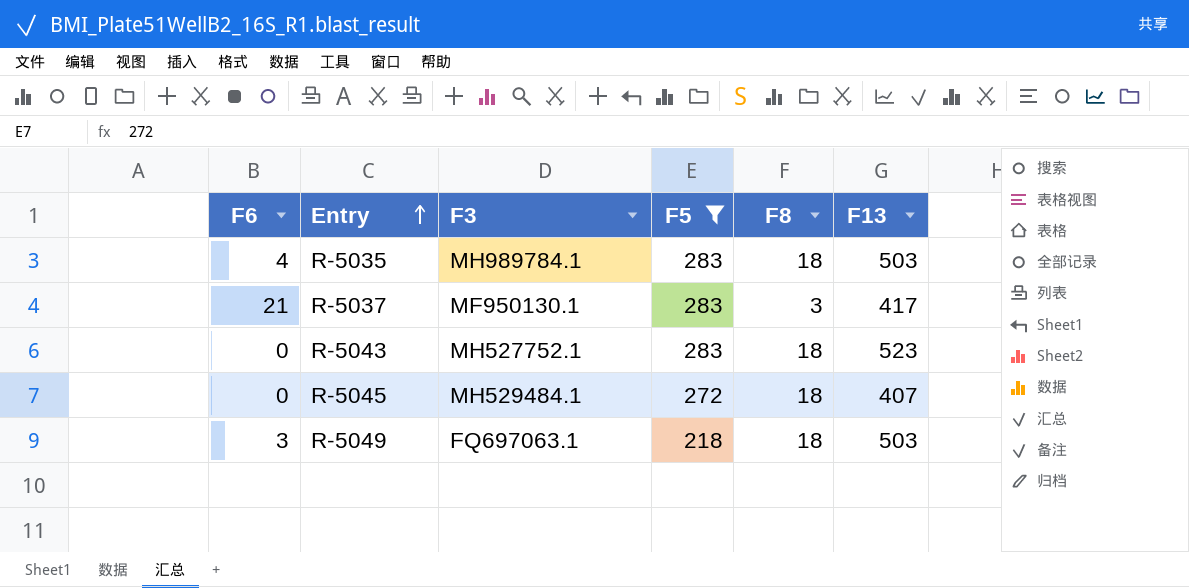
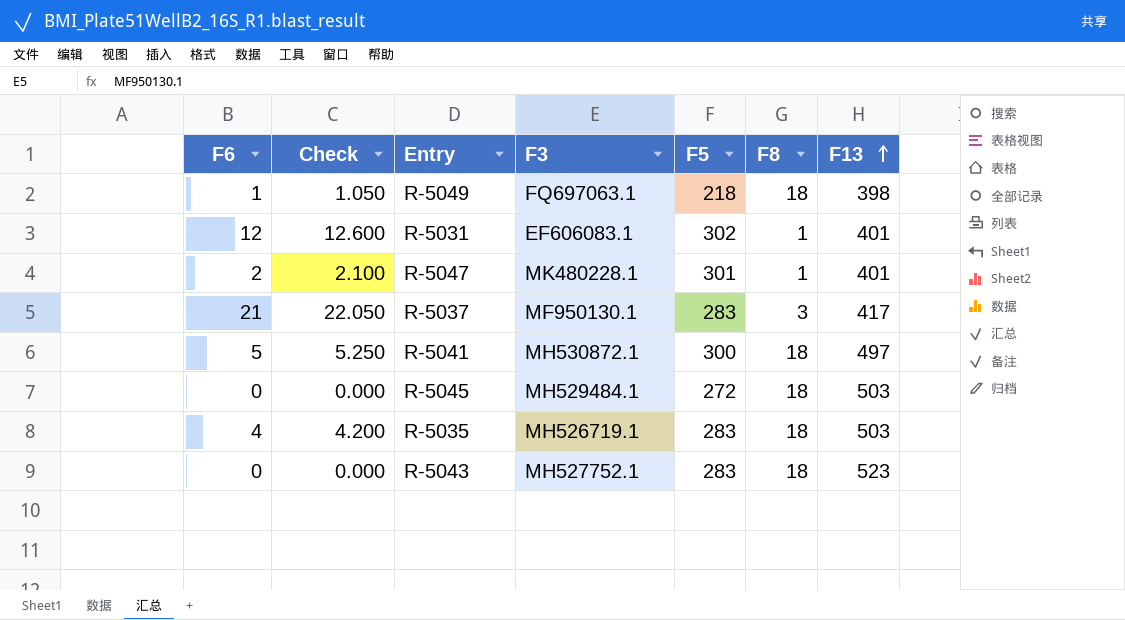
filter: F5 <= 283 -> none
row order: Entry ascending -> F13 ascending
column Check | formula: none -> [F6] * 1.05
R-5049 | F6: 3 -> 1
R-5049 | F13: 503 -> 398
R-5045 | F13: 407 -> 503
R-5035 | F3: MH989784.1 -> MH526719.1

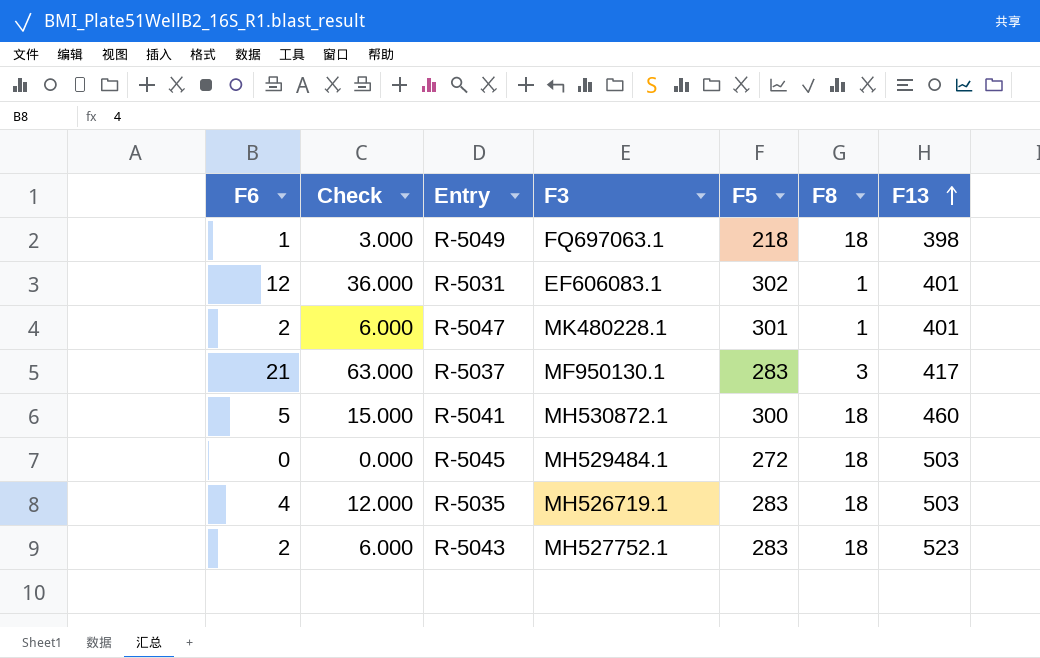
column Check | formula: [F6] * 1.05 -> [F6] * 3
R-5041 | F13: 497 -> 460
R-5043 | F6: 0 -> 2

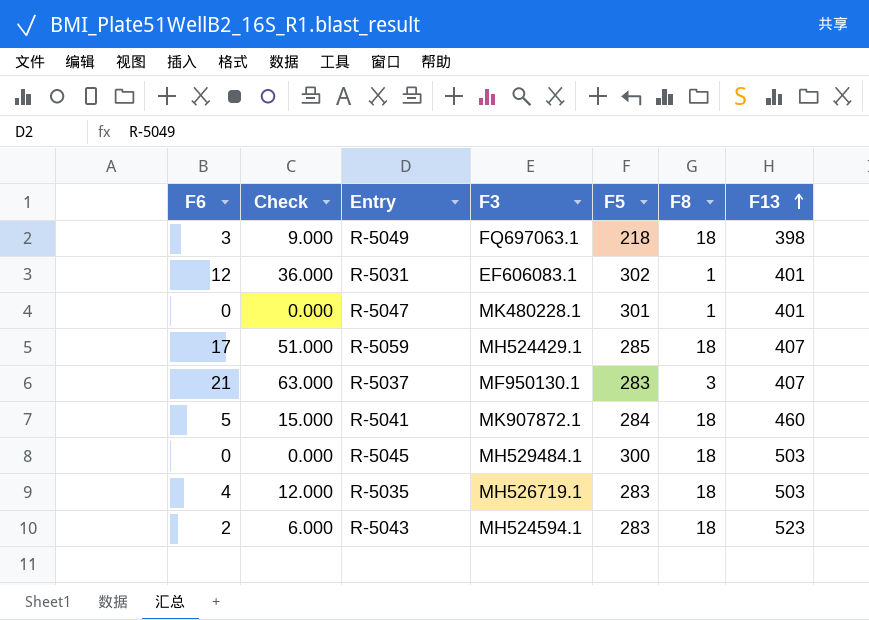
R-5049 | F6: 1 -> 3
R-5049 | Check: 3.000 -> 9.000
R-5047 | F6: 2 -> 0
R-5047 | Check: 6.000 -> 0.000
row R-5059: none -> 17 | 51.000 | MH524429.1 | 285 | 18 | 407
R-5037 | F13: 417 -> 407
R-5041 | F3: MH530872.1 -> MK907872.1
R-5041 | F5: 300 -> 284
R-5045 | F5: 272 -> 300
R-5043 | F3: MH527752.1 -> MH524594.1

